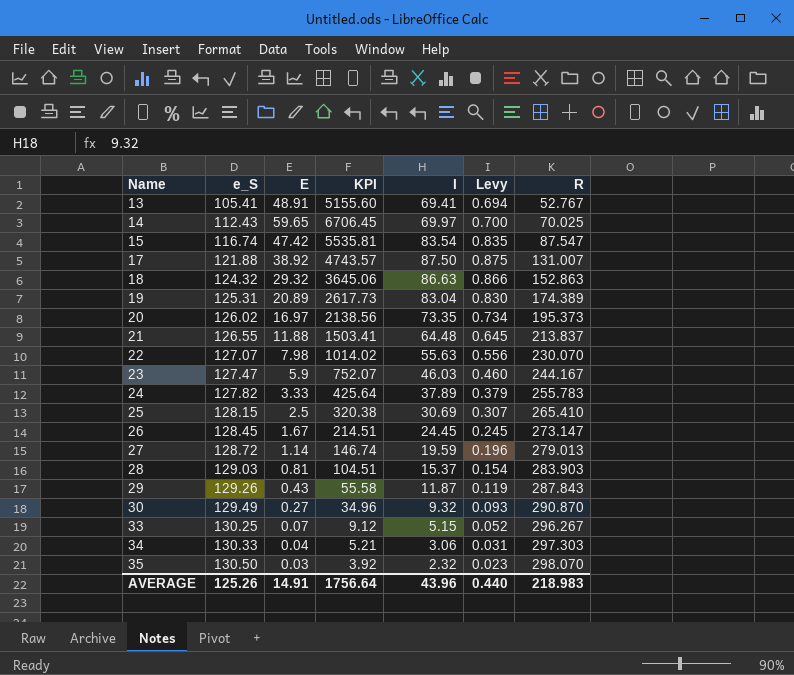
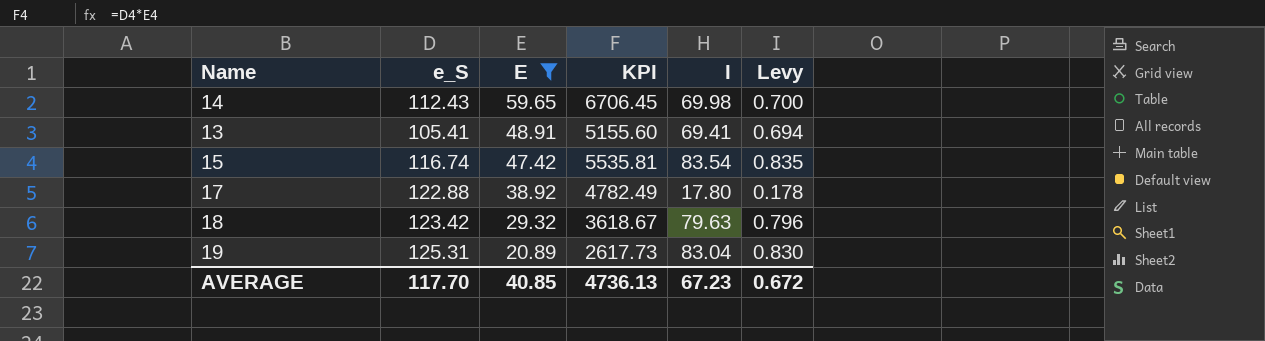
filter: none -> E >= 20.89
row order: Name ascending -> E descending
column R | position: 7 -> none
14 | I: 69.97 -> 69.98
17 | e_S: 121.88 -> 122.88
17 | KPI: 4743.57 -> 4782.49
17 | I: 87.50 -> 17.80
17 | Levy: 0.875 -> 0.178
18 | e_S: 124.32 -> 123.42
18 | KPI: 3645.06 -> 3618.67
18 | I: 86.63 -> 79.63
18 | Levy: 0.866 -> 0.796
AVERAGE | e_S: 125.26 -> 117.70
AVERAGE | E: 14.91 -> 40.85
AVERAGE | KPI: 1756.64 -> 4736.13
AVERAGE | I: 43.96 -> 67.23
AVERAGE | Levy: 0.440 -> 0.672

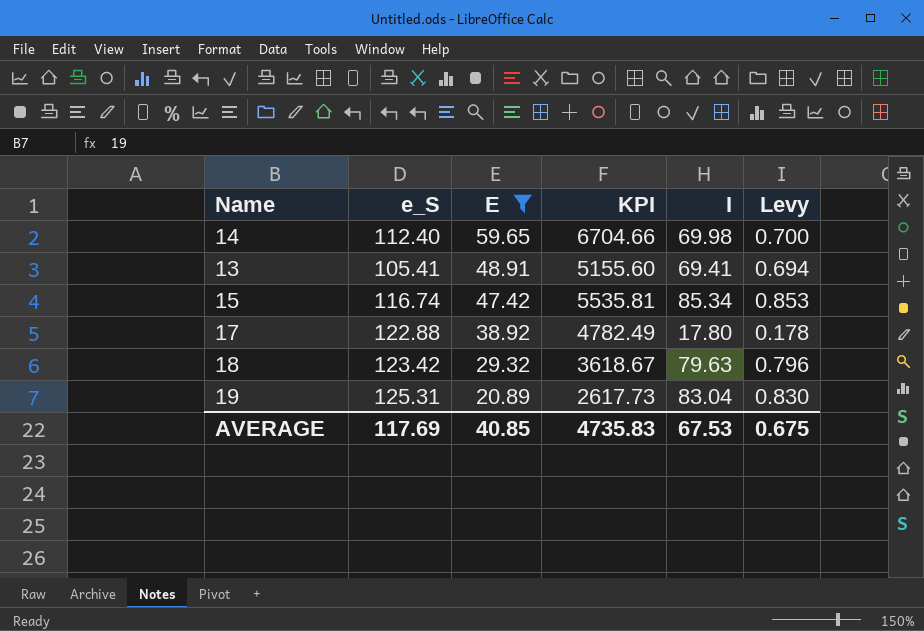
14 | e_S: 112.43 -> 112.40
14 | KPI: 6706.45 -> 6704.66
15 | I: 83.54 -> 85.34
15 | Levy: 0.835 -> 0.853
AVERAGE | e_S: 117.70 -> 117.69
AVERAGE | KPI: 4736.13 -> 4735.83
AVERAGE | I: 67.23 -> 67.53
AVERAGE | Levy: 0.672 -> 0.675

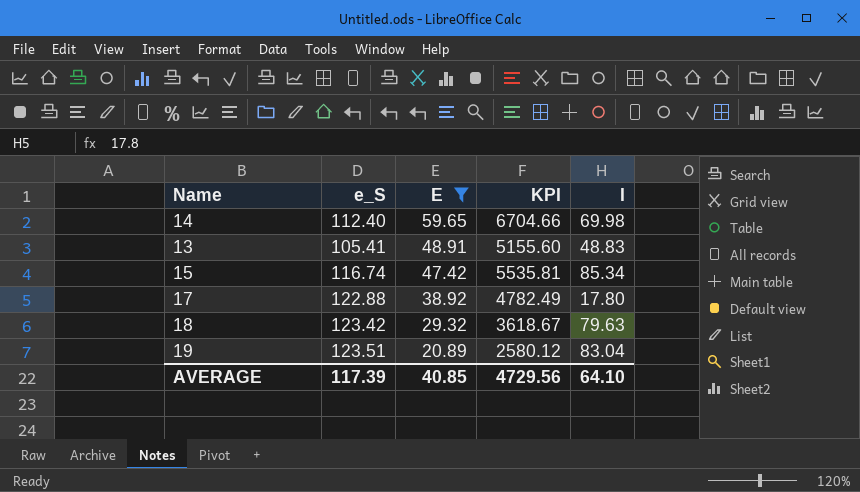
column Levy | formula: [I] * 0.01 -> none
13 | I: 69.41 -> 48.83
19 | e_S: 125.31 -> 123.51
19 | KPI: 2617.73 -> 2580.12
AVERAGE | e_S: 117.69 -> 117.39
AVERAGE | KPI: 4735.83 -> 4729.56
AVERAGE | I: 67.53 -> 64.10

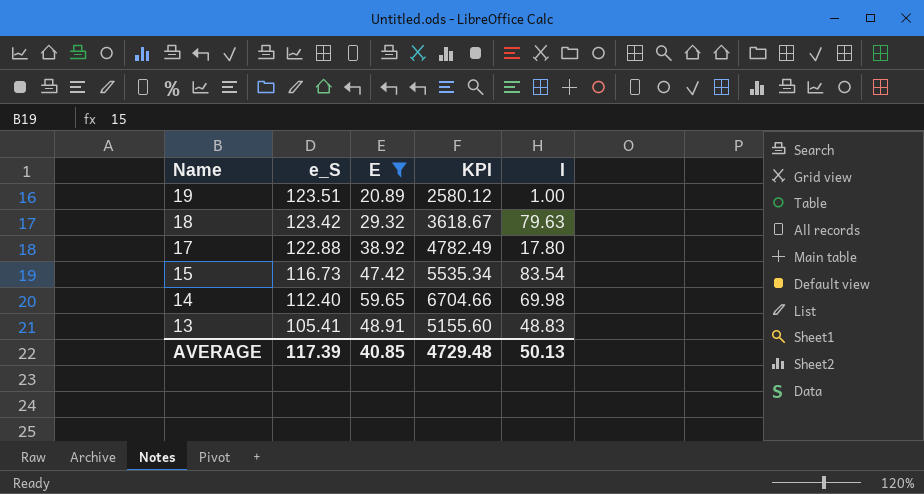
row order: E descending -> Name descending
19 | I: 83.04 -> 1.00
15 | e_S: 116.74 -> 116.73
15 | KPI: 5535.81 -> 5535.34
15 | I: 85.34 -> 83.54
AVERAGE | KPI: 4729.56 -> 4729.48
AVERAGE | I: 64.10 -> 50.13

